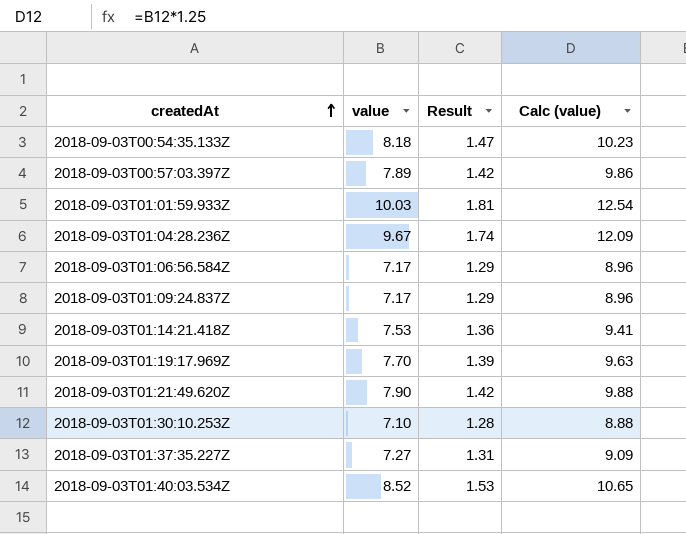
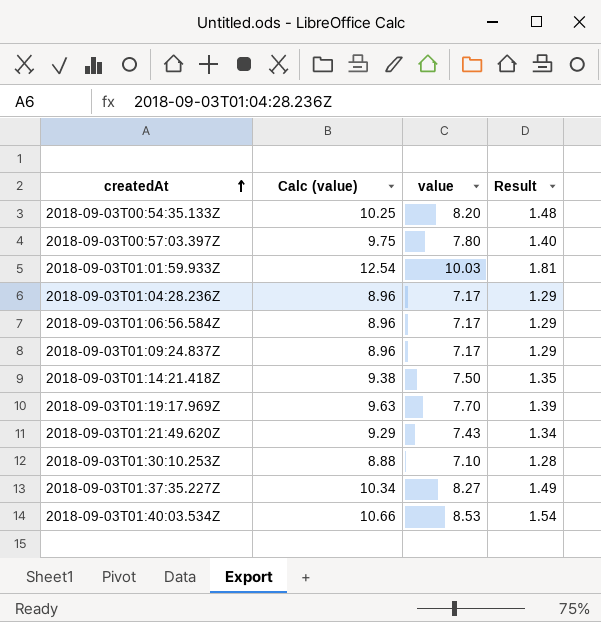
column Calc (value) | position: 4 -> 2
2018-09-03T00:54:35.133Z | Calc (value): 10.23 -> 10.25
2018-09-03T00:54:35.133Z | value: 8.18 -> 8.20
2018-09-03T00:54:35.133Z | Result: 1.47 -> 1.48
2018-09-03T00:57:03.397Z | Calc (value): 9.86 -> 9.75
2018-09-03T00:57:03.397Z | value: 7.89 -> 7.80
2018-09-03T00:57:03.397Z | Result: 1.42 -> 1.40
2018-09-03T01:04:28.236Z | Calc (value): 12.09 -> 8.96
2018-09-03T01:04:28.236Z | value: 9.67 -> 7.17
2018-09-03T01:04:28.236Z | Result: 1.74 -> 1.29
2018-09-03T01:14:21.418Z | Calc (value): 9.41 -> 9.38
2018-09-03T01:14:21.418Z | value: 7.53 -> 7.50
2018-09-03T01:14:21.418Z | Result: 1.36 -> 1.35
2018-09-03T01:21:49.620Z | Calc (value): 9.88 -> 9.29
2018-09-03T01:21:49.620Z | value: 7.90 -> 7.43
2018-09-03T01:21:49.620Z | Result: 1.42 -> 1.34
2018-09-03T01:37:35.227Z | Calc (value): 9.09 -> 10.34
2018-09-03T01:37:35.227Z | value: 7.27 -> 8.27
2018-09-03T01:37:35.227Z | Result: 1.31 -> 1.49
2018-09-03T01:40:03.534Z | Calc (value): 10.65 -> 10.66
2018-09-03T01:40:03.534Z | value: 8.52 -> 8.53
2018-09-03T01:40:03.534Z | Result: 1.53 -> 1.54

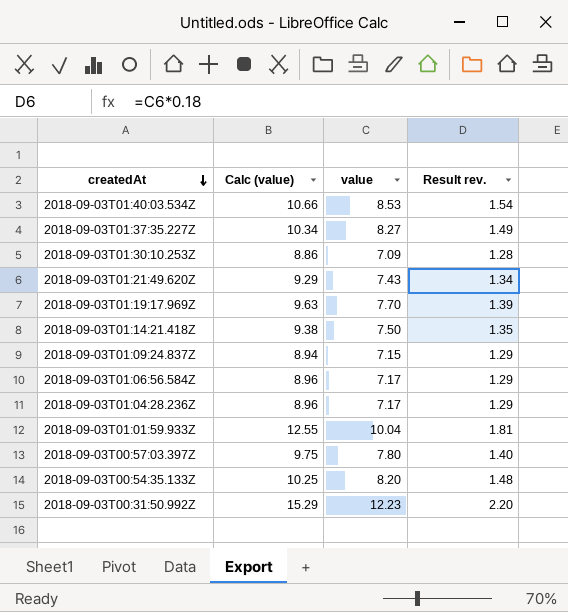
row order: createdAt ascending -> createdAt descending
column name: Result -> Result rev.
2018-09-03T01:30:10.253Z | Calc (value): 8.88 -> 8.86
2018-09-03T01:30:10.253Z | value: 7.10 -> 7.09
2018-09-03T01:09:24.837Z | Calc (value): 8.96 -> 8.94
2018-09-03T01:09:24.837Z | value: 7.17 -> 7.15
2018-09-03T01:01:59.933Z | Calc (value): 12.54 -> 12.55
2018-09-03T01:01:59.933Z | value: 10.03 -> 10.04
row 2018-09-03T00:31:50.992Z: none -> 15.29 | 12.23 | 2.20

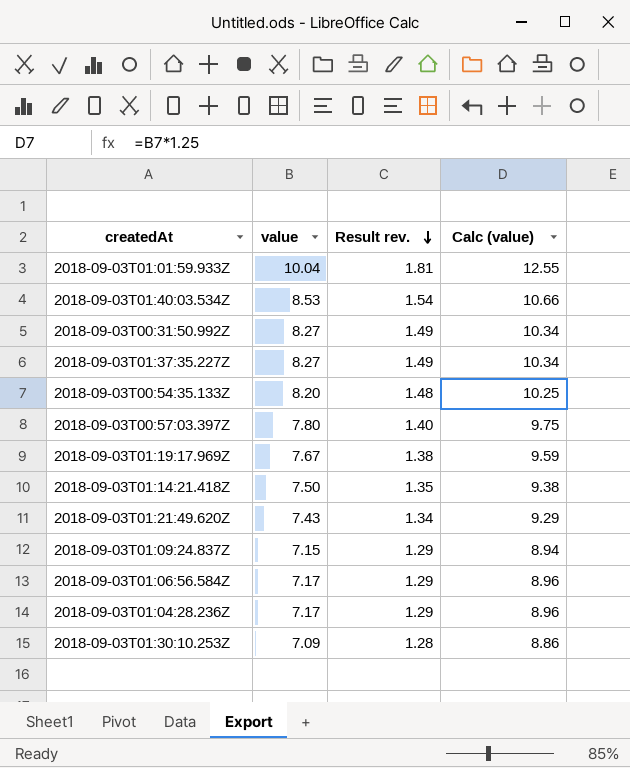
row order: createdAt descending -> Result rev. descending
column Calc (value) | position: 2 -> 4
2018-09-03T00:31:50.992Z | value: 12.23 -> 8.27
2018-09-03T00:31:50.992Z | Result rev.: 2.20 -> 1.49
2018-09-03T00:31:50.992Z | Calc (value): 15.29 -> 10.34
2018-09-03T01:19:17.969Z | value: 7.70 -> 7.67
2018-09-03T01:19:17.969Z | Result rev.: 1.39 -> 1.38
2018-09-03T01:19:17.969Z | Calc (value): 9.63 -> 9.59

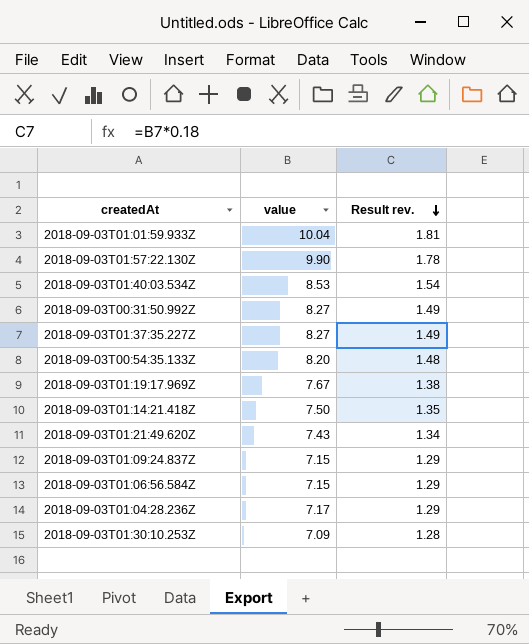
column Calc (value) | formula: [value] * 1.25 -> none
row 2018-09-03T00:57:03.397Z: 7.80 | 1.40 | 9.75 -> none
row 2018-09-03T01:57:22.130Z: none -> 9.90 | 1.78
2018-09-03T01:06:56.584Z | value: 7.17 -> 7.15

